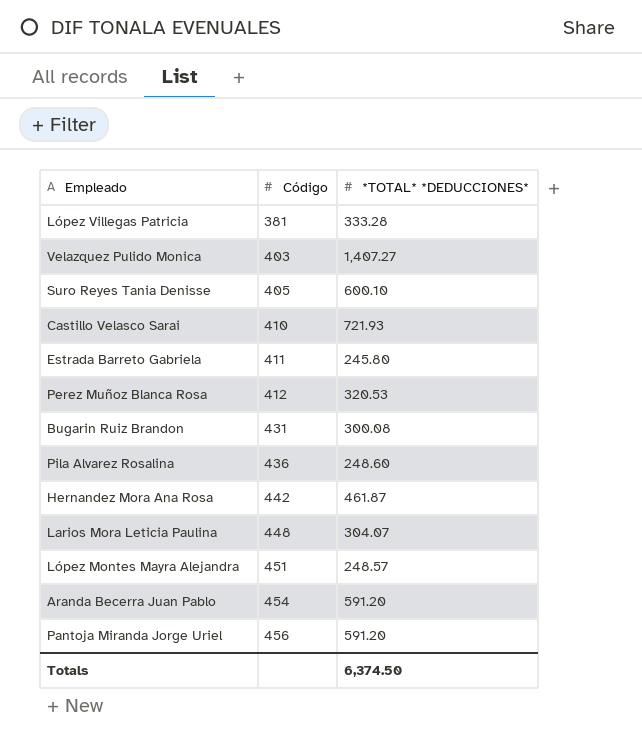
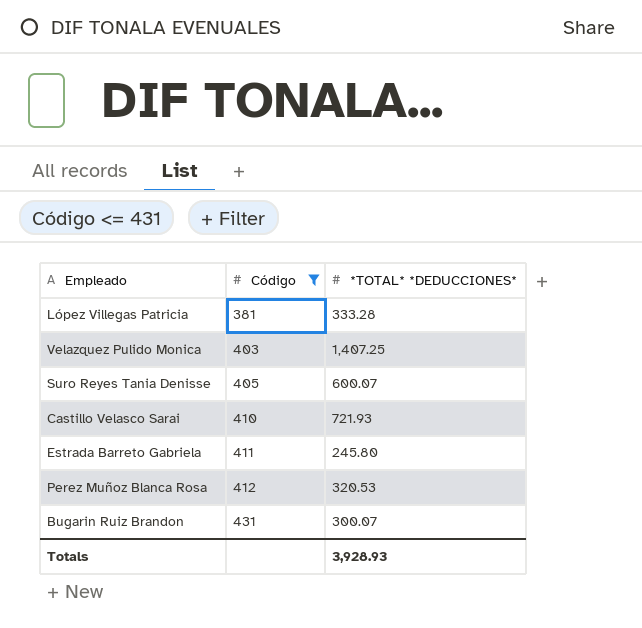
filter: none -> Código <= 431
Velazquez Pulido Monica | *TOTAL* *DEDUCCIONES*: 1,407.27 -> 1,407.25
Suro Reyes Tania Denisse | *TOTAL* *DEDUCCIONES*: 600.10 -> 600.07
Bugarin Ruiz Brandon | *TOTAL* *DEDUCCIONES*: 300.08 -> 300.07
Totals | *TOTAL* *DEDUCCIONES*: 6,374.50 -> 3,928.93

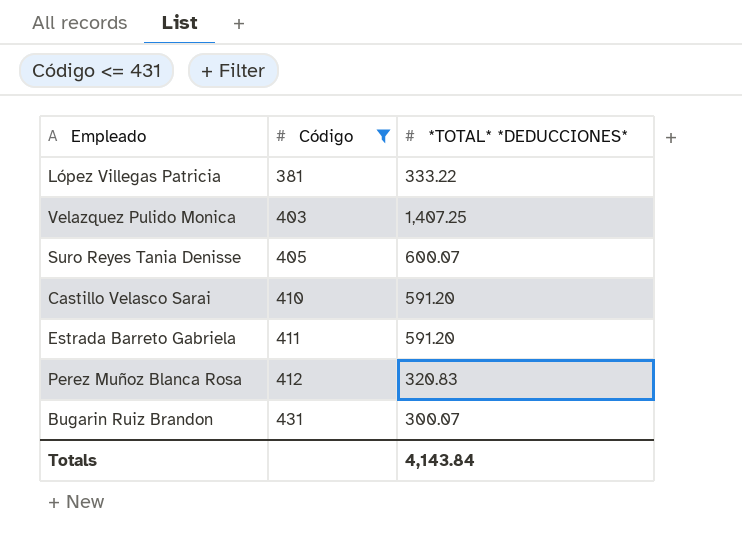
López Villegas Patricia | *TOTAL* *DEDUCCIONES*: 333.28 -> 333.22
Castillo Velasco Sarai | *TOTAL* *DEDUCCIONES*: 721.93 -> 591.20
Estrada Barreto Gabriela | *TOTAL* *DEDUCCIONES*: 245.80 -> 591.20
Perez Muñoz Blanca Rosa | *TOTAL* *DEDUCCIONES*: 320.53 -> 320.83
Totals | *TOTAL* *DEDUCCIONES*: 3,928.93 -> 4,143.84

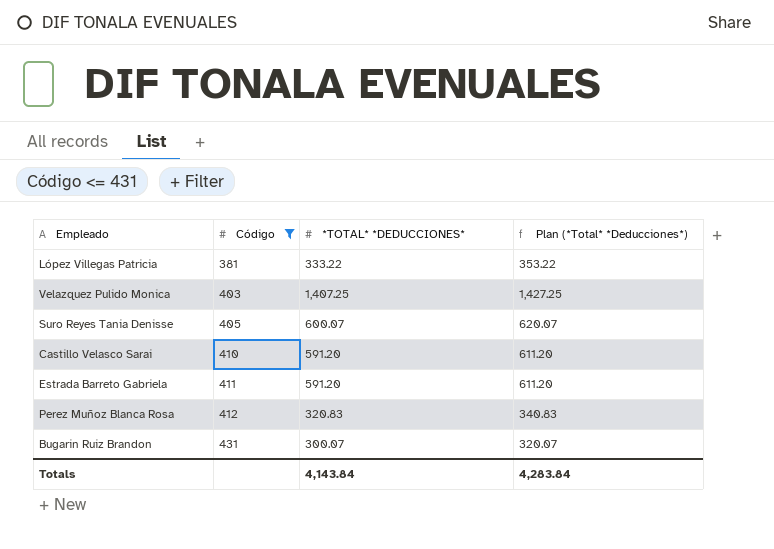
column Plan (*Total* *Deducciones*) | formula: none -> [*TOTAL* *DEDUCCIONES*] + 20

